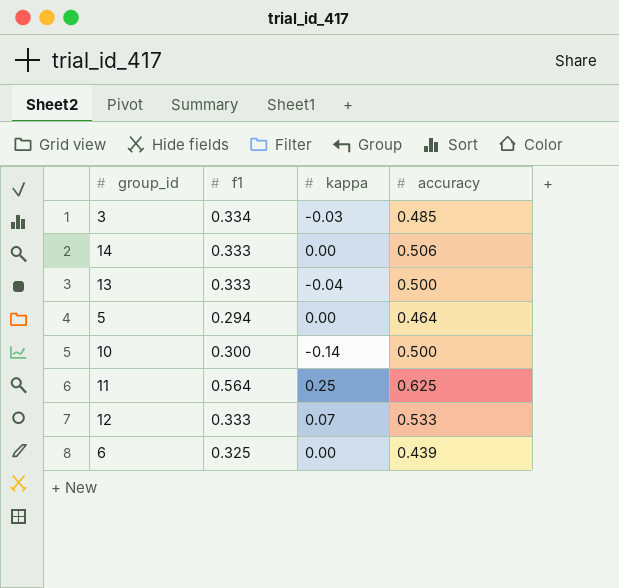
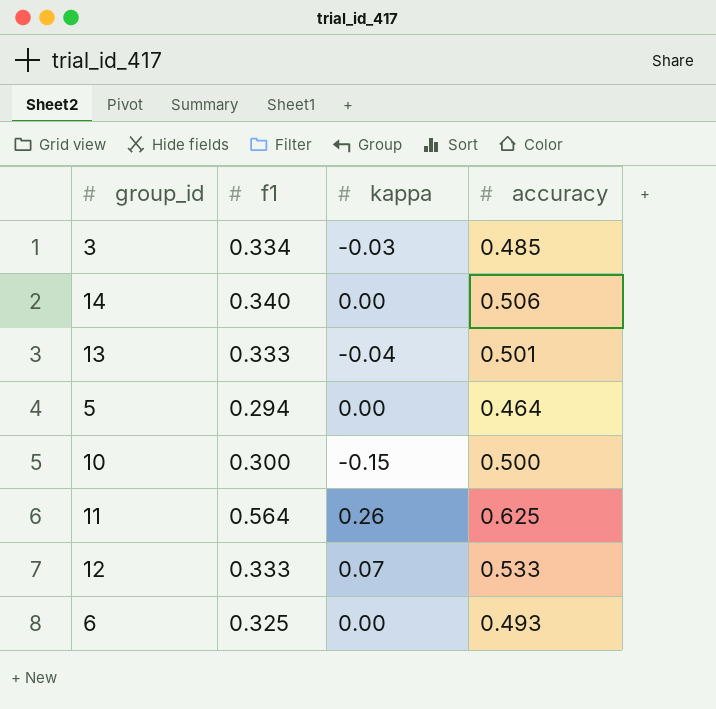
14 | f1: 0.333 -> 0.340
13 | accuracy: 0.500 -> 0.501
10 | kappa: -0.14 -> -0.15
11 | kappa: 0.25 -> 0.26
6 | accuracy: 0.439 -> 0.493

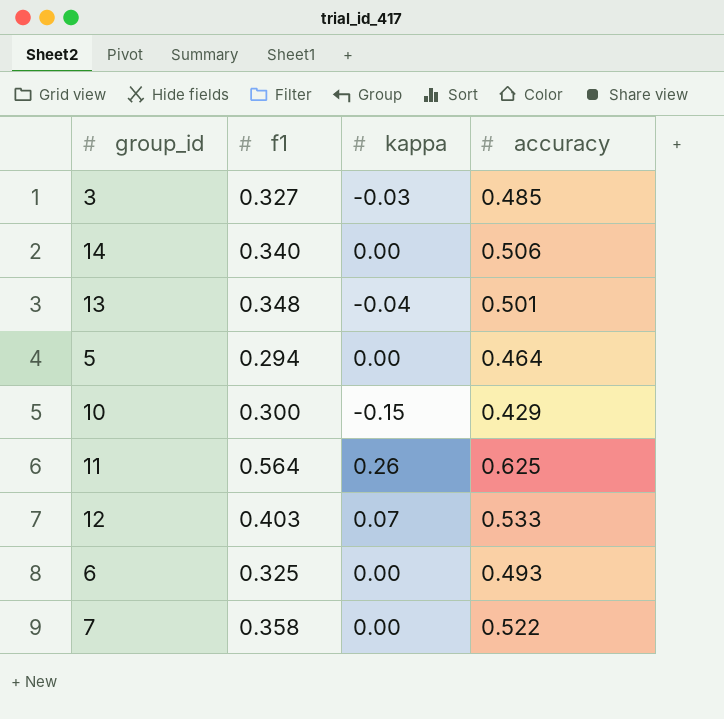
3 | f1: 0.334 -> 0.327
13 | f1: 0.333 -> 0.348
10 | accuracy: 0.500 -> 0.429
12 | f1: 0.333 -> 0.403
row 7: none -> 0.358 | 0.00 | 0.522

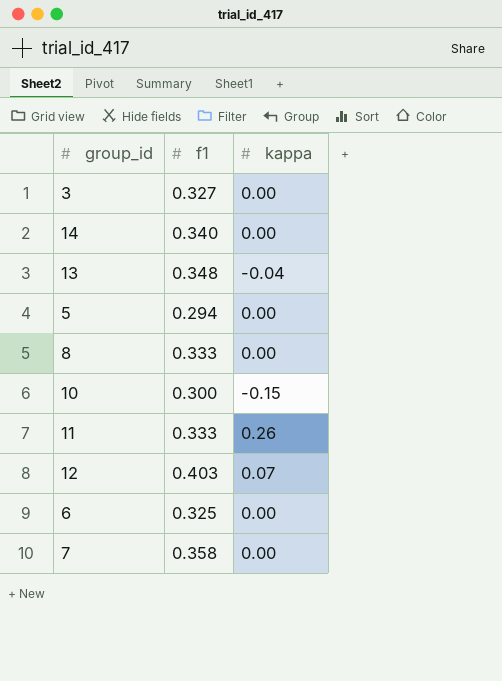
column accuracy | position: 4 -> none
3 | kappa: -0.03 -> 0.00
row 8: none -> 0.333 | 0.00
11 | f1: 0.564 -> 0.333

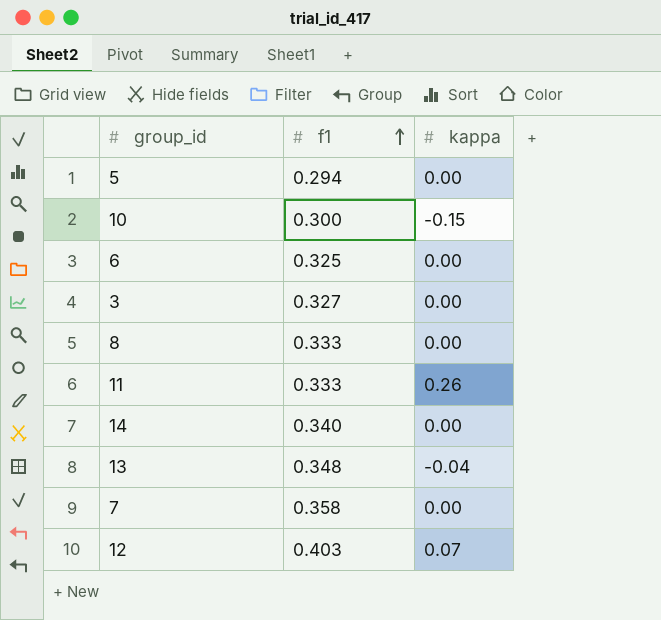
row order: none -> f1 ascending

